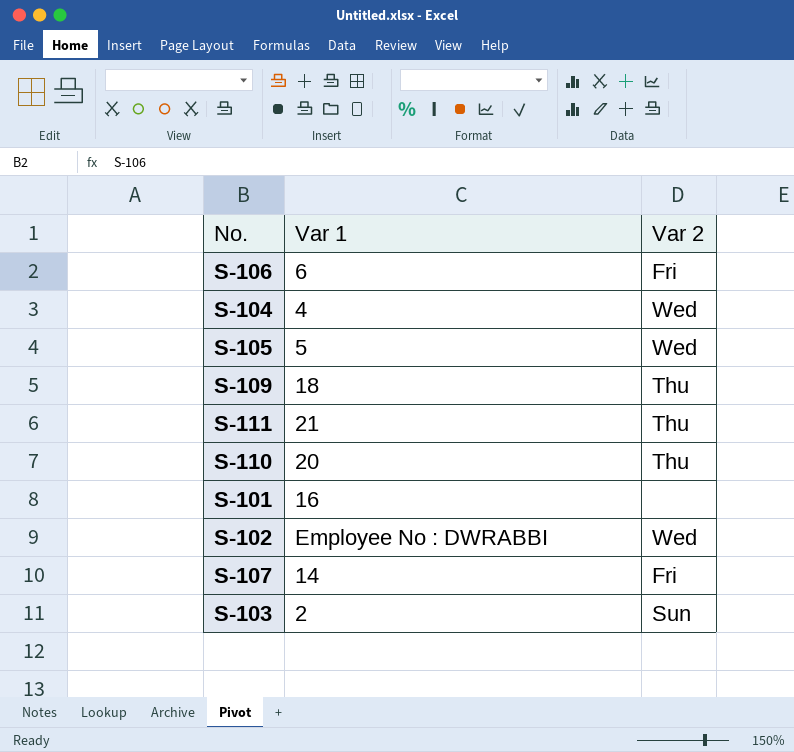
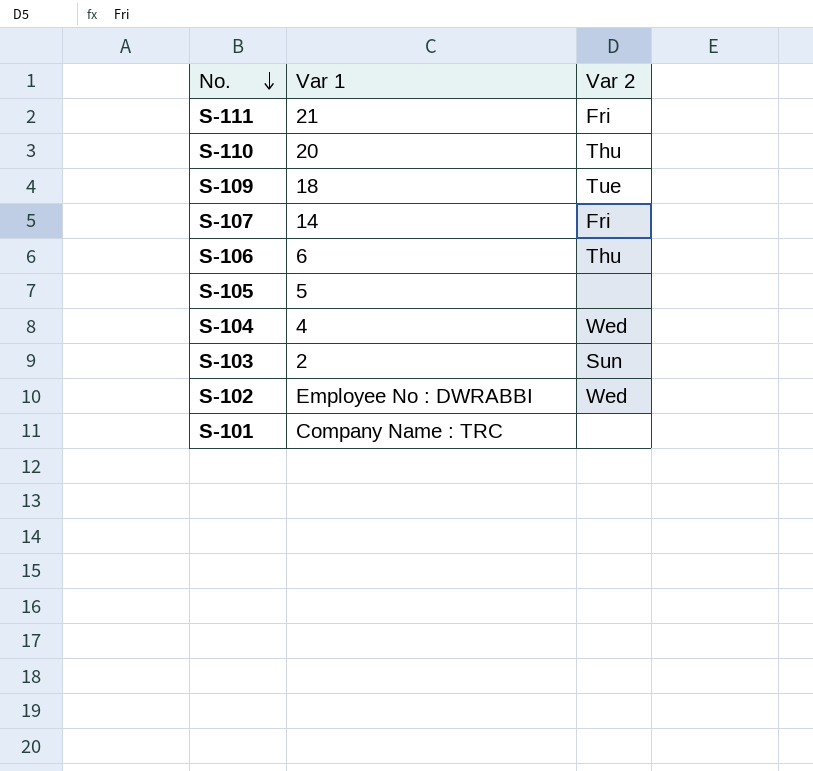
row order: none -> No. descending
S-111 | Var 2: Thu -> Fri
S-109 | Var 2: Thu -> Tue
S-106 | Var 2: Fri -> Thu
S-105 | Var 2: Wed -> none
S-101 | Var 1: 16 -> Company Name : TRC

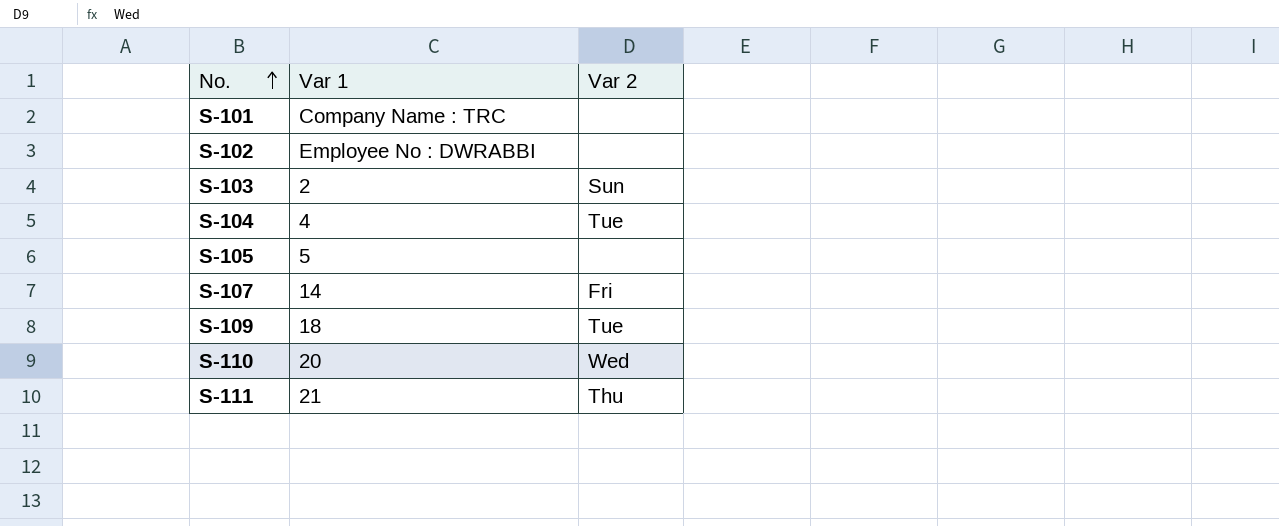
row order: No. descending -> No. ascending
row S-106: 6 | Thu -> none
S-102 | Var 2: Wed -> none
S-104 | Var 2: Wed -> Tue
S-110 | Var 2: Thu -> Wed
S-111 | Var 2: Fri -> Thu

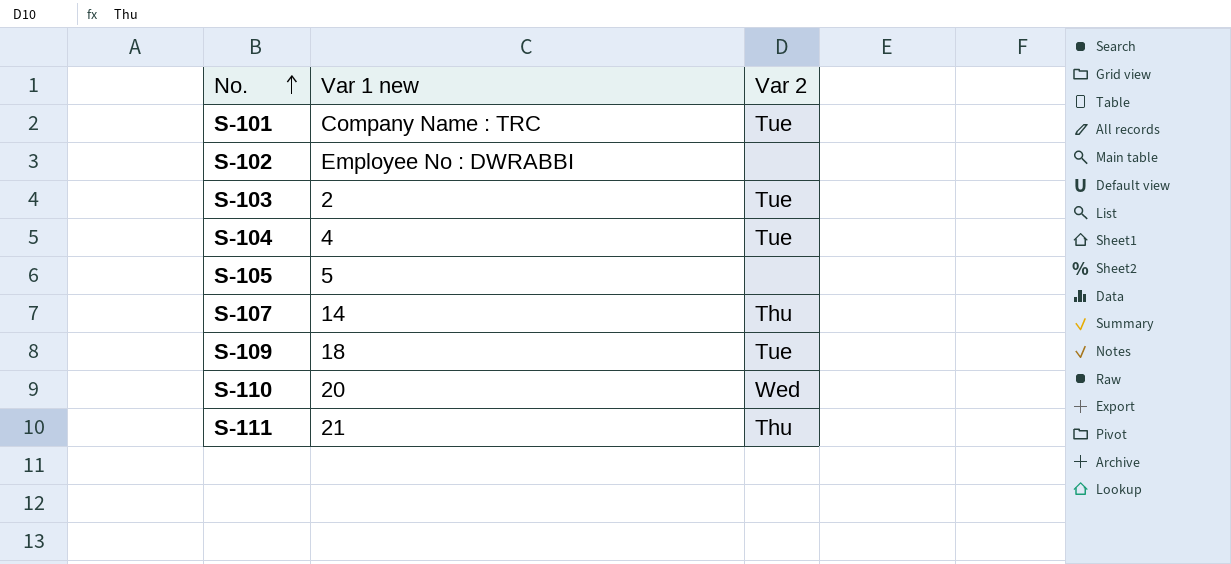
column name: Var 1 -> Var 1 new
S-101 | Var 2: none -> Tue
S-103 | Var 2: Sun -> Tue
S-107 | Var 2: Fri -> Thu

